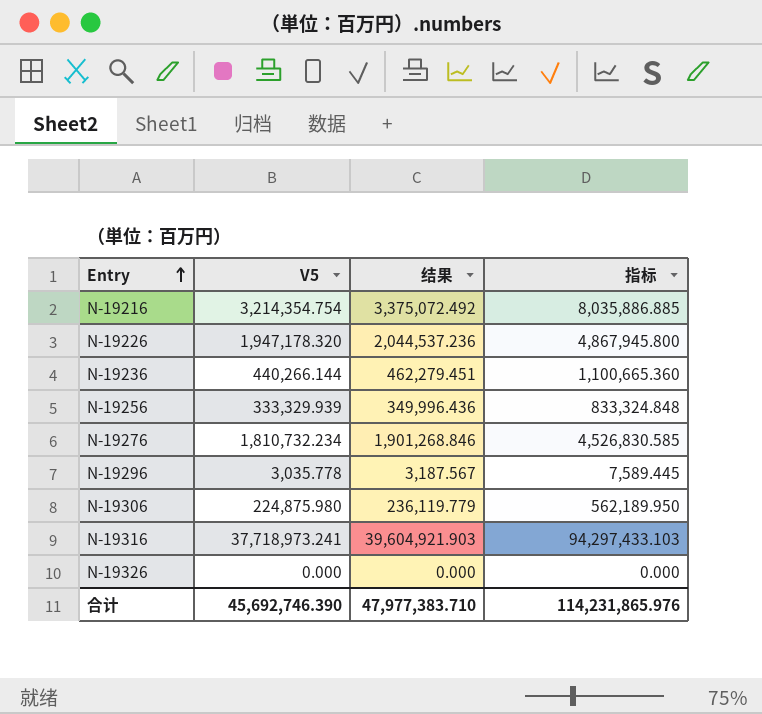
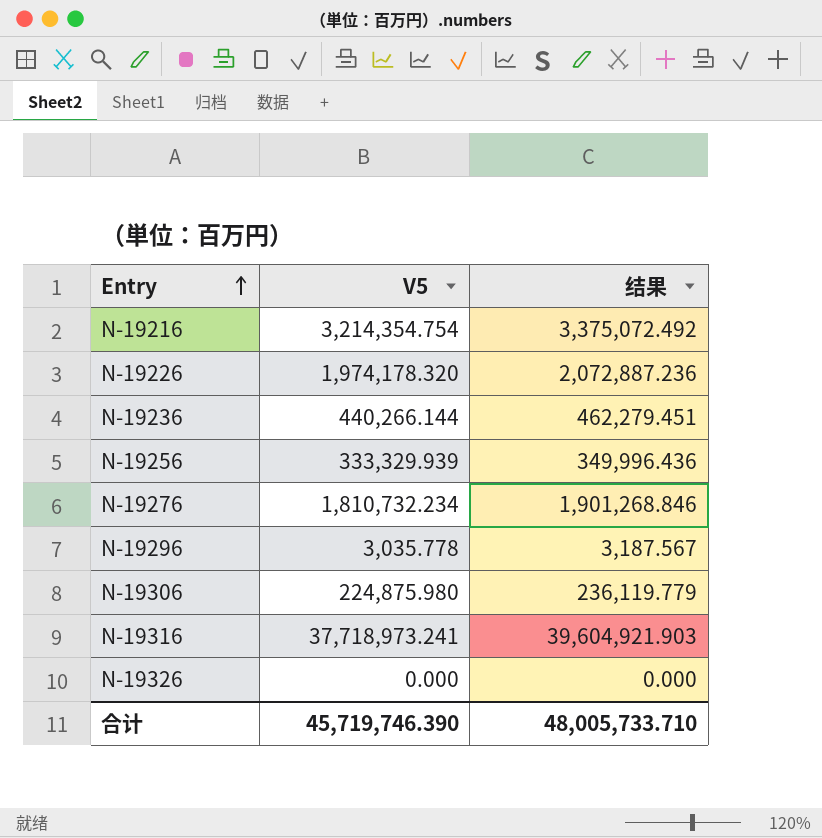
column 指标 | formula: [V5] * 2.5 -> none
N-19226 | V5: 1,947,178.320 -> 1,974,178.320
N-19226 | 结果: 2,044,537.236 -> 2,072,887.236
合计 | V5: 45,692,746.390 -> 45,719,746.390
合计 | 结果: 47,977,383.710 -> 48,005,733.710

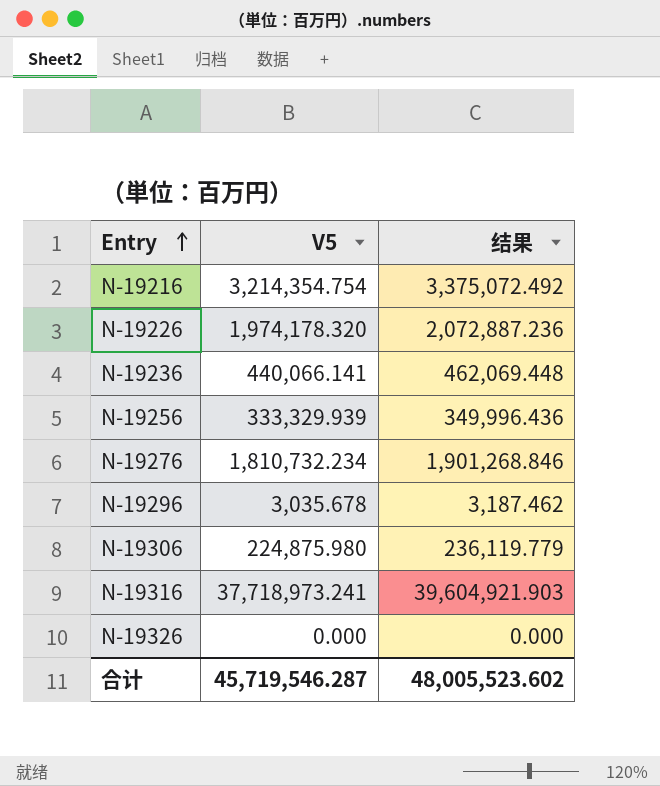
N-19236 | V5: 440,266.144 -> 440,066.141
N-19236 | 结果: 462,279.451 -> 462,069.448
N-19296 | V5: 3,035.778 -> 3,035.678
N-19296 | 结果: 3,187.567 -> 3,187.462
合计 | V5: 45,719,746.390 -> 45,719,546.287
合计 | 结果: 48,005,733.710 -> 48,005,523.602

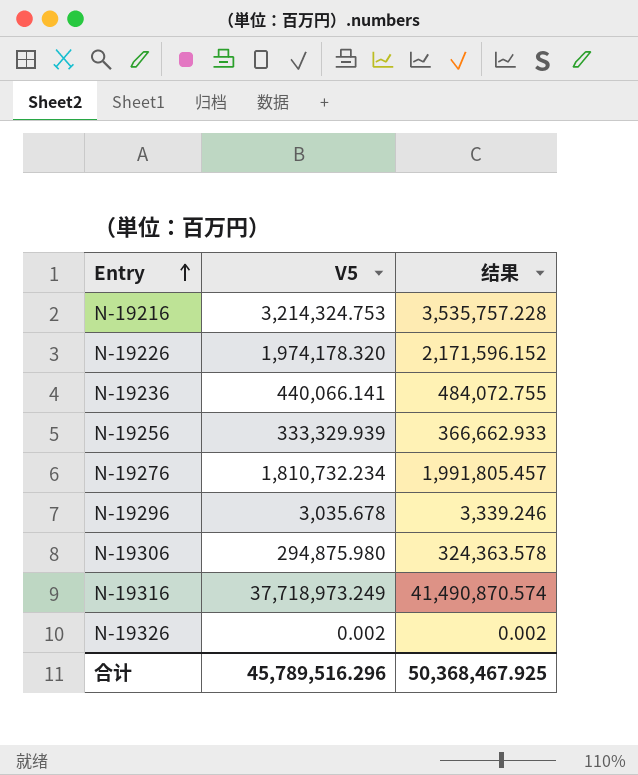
column 结果 | formula: [V5] * 1.05 -> [V5] * 1.1
N-19216 | V5: 3,214,354.754 -> 3,214,324.753
N-19306 | V5: 224,875.980 -> 294,875.980
N-19316 | V5: 37,718,973.241 -> 37,718,973.249
N-19326 | V5: 0.000 -> 0.002
合计 | V5: 45,719,546.287 -> 45,789,516.296
合计 | 结果: 48,005,523.602 -> 50,368,467.925

